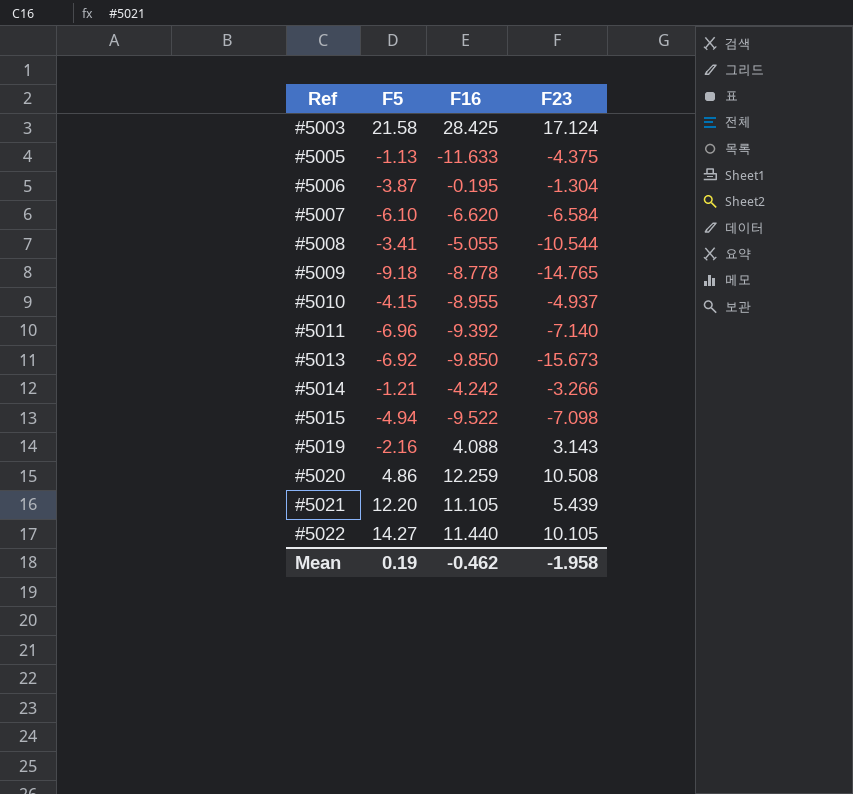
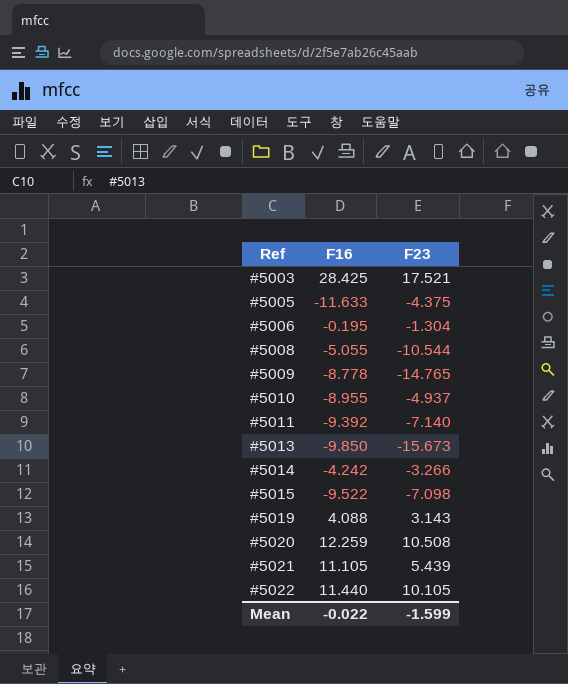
column F5 | position: 2 -> none
row #5007: -6.10 | -6.620 | -6.584 -> none
#5003 | F23: 17.124 -> 17.521
Mean | F16: -0.462 -> -0.022
Mean | F23: -1.958 -> -1.599

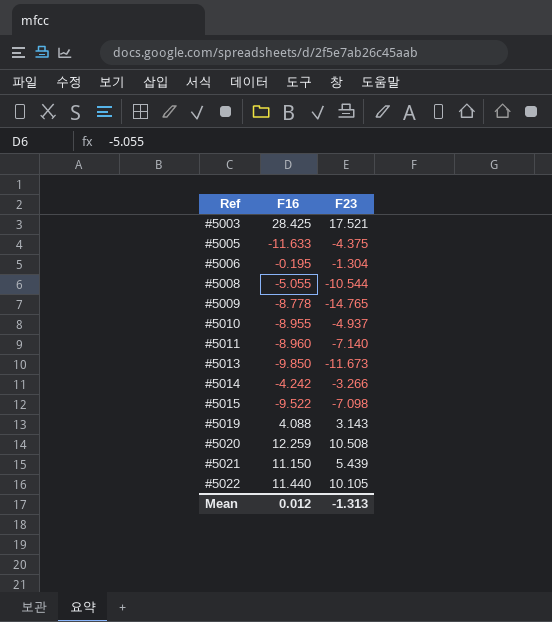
#5011 | F16: -9.392 -> -8.960
#5013 | F23: -15.673 -> -11.673
#5021 | F16: 11.105 -> 11.150
Mean | F16: -0.022 -> 0.012
Mean | F23: -1.599 -> -1.313

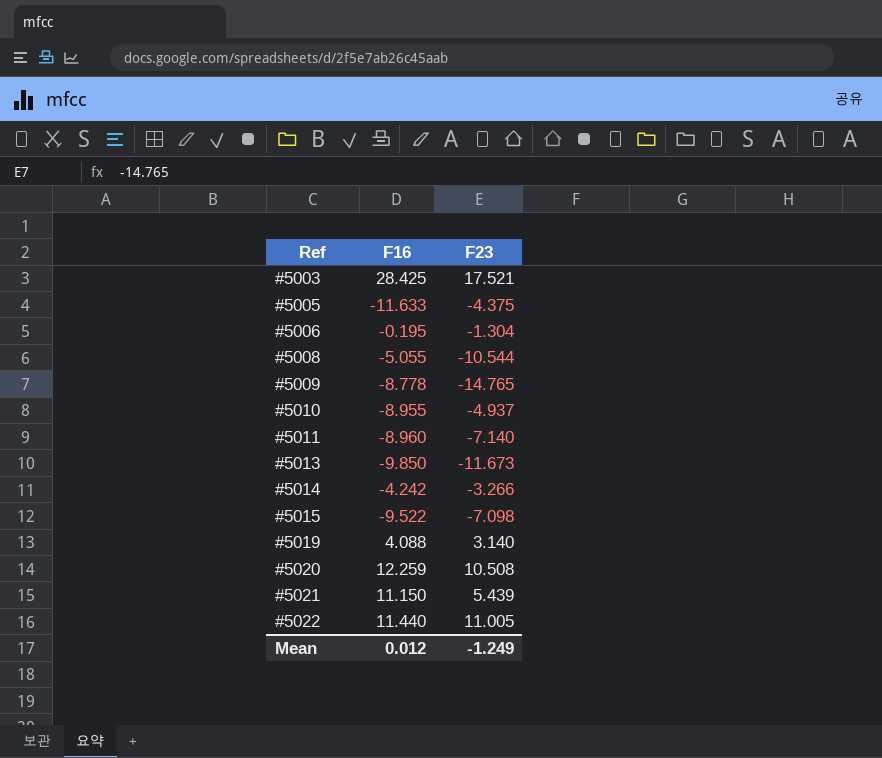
#5019 | F23: 3.143 -> 3.140
#5022 | F23: 10.105 -> 11.005
Mean | F23: -1.313 -> -1.249

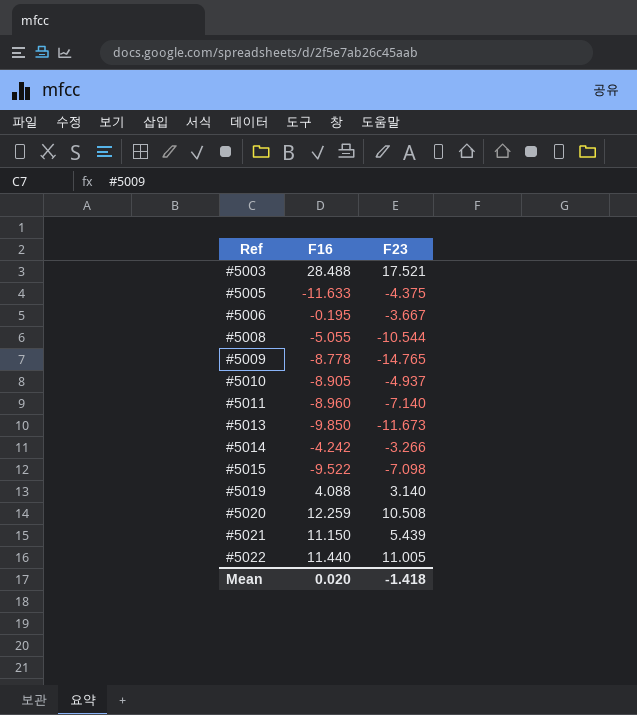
#5003 | F16: 28.425 -> 28.488
#5006 | F23: -1.304 -> -3.667
#5010 | F16: -8.955 -> -8.905
Mean | F16: 0.012 -> 0.020
Mean | F23: -1.249 -> -1.418

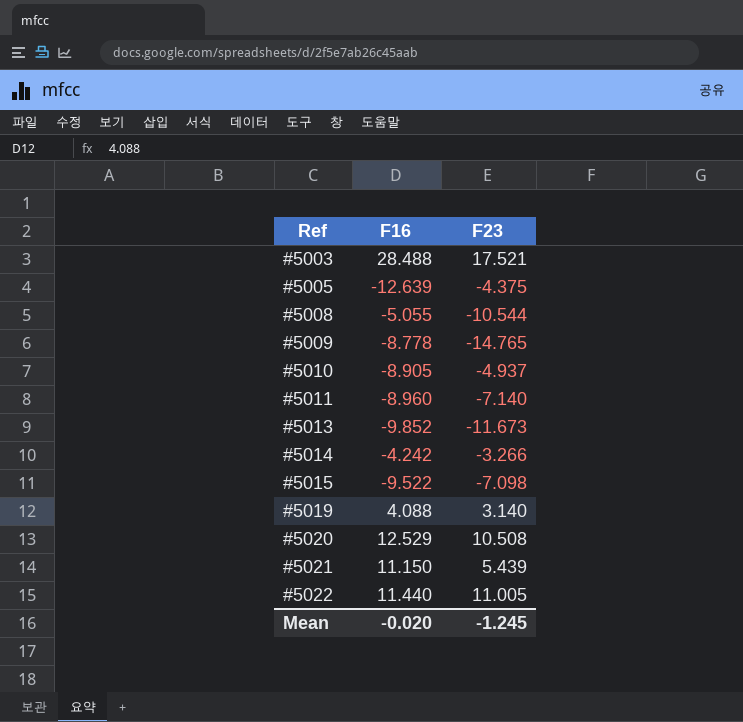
row #5006: -0.195 | -3.667 -> none
#5005 | F16: -11.633 -> -12.639
#5013 | F16: -9.850 -> -9.852
#5020 | F16: 12.259 -> 12.529
Mean | F16: 0.020 -> -0.020
Mean | F23: -1.418 -> -1.245

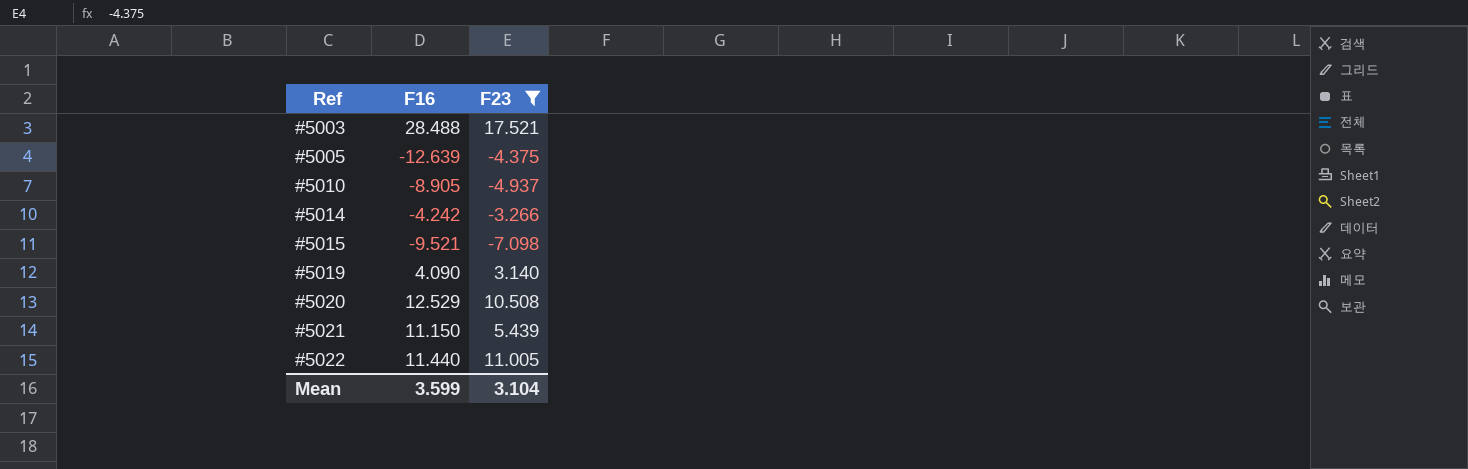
filter: none -> F23 >= -7.098
#5015 | F16: -9.522 -> -9.521
#5019 | F16: 4.088 -> 4.090
Mean | F16: -0.020 -> 3.599
Mean | F23: -1.245 -> 3.104

